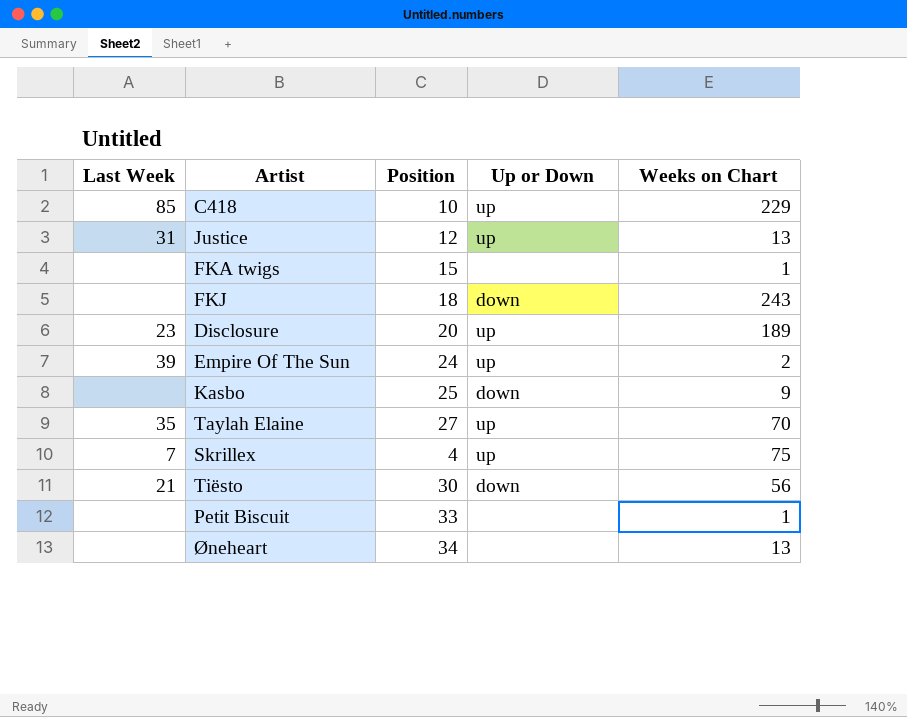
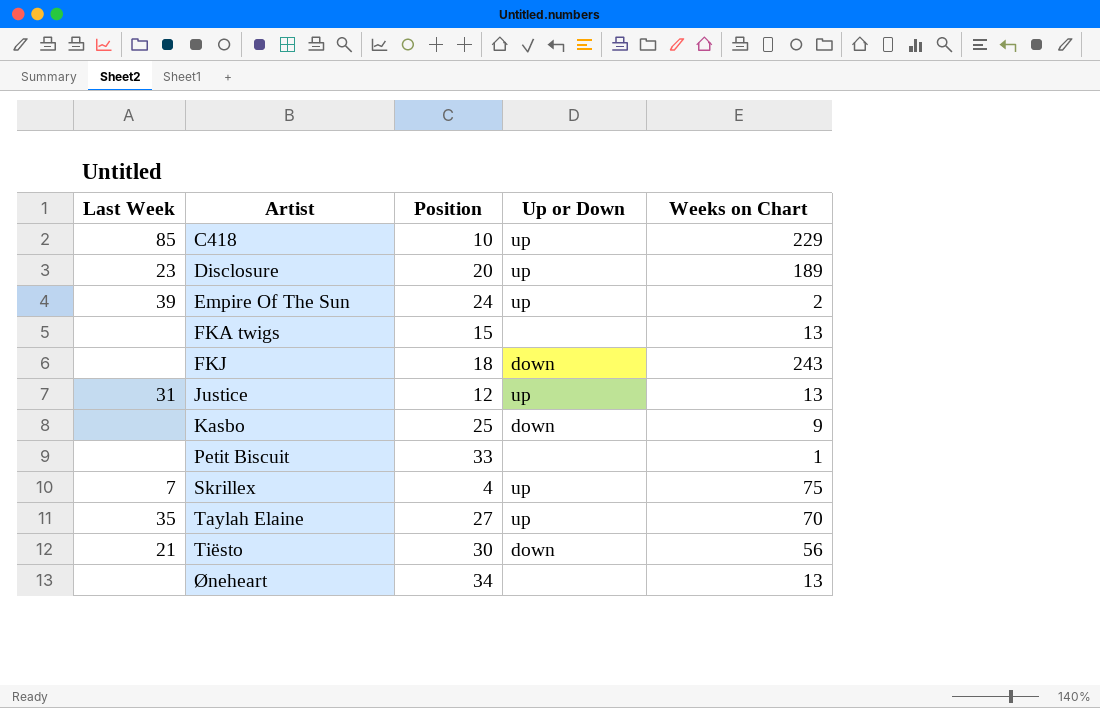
row order: none -> Artist ascending
FKA twigs | Weeks on Chart: 1 -> 13

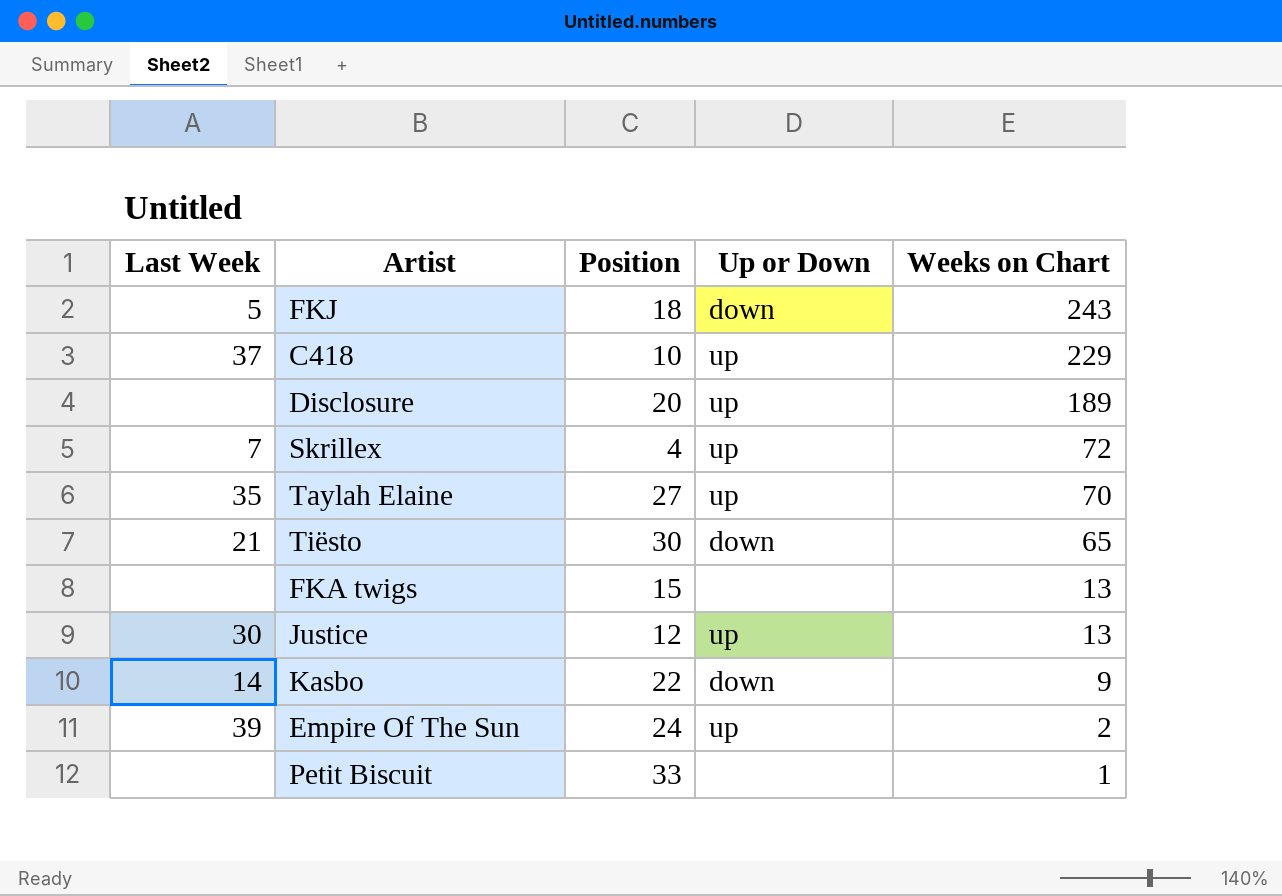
row order: Artist ascending -> Weeks on Chart descending
row Øneheart: none | 34 | none | 13 -> none
FKJ | Last Week: none -> 5
C418 | Last Week: 85 -> 37
Disclosure | Last Week: 23 -> none
Skrillex | Weeks on Chart: 75 -> 72
Tiësto | Weeks on Chart: 56 -> 65
Justice | Last Week: 31 -> 30
Kasbo | Last Week: none -> 14
Kasbo | Position: 25 -> 22

